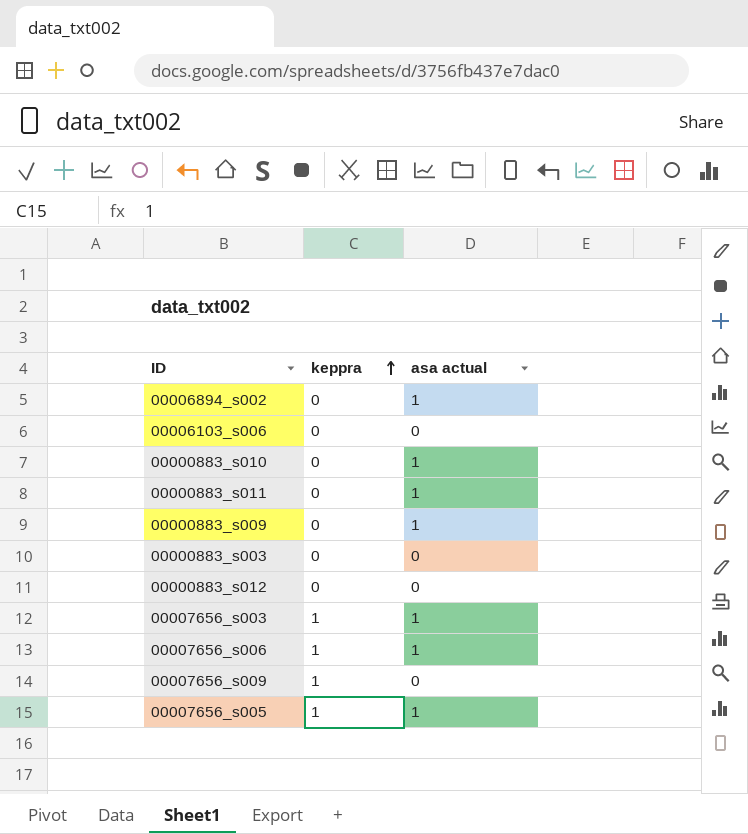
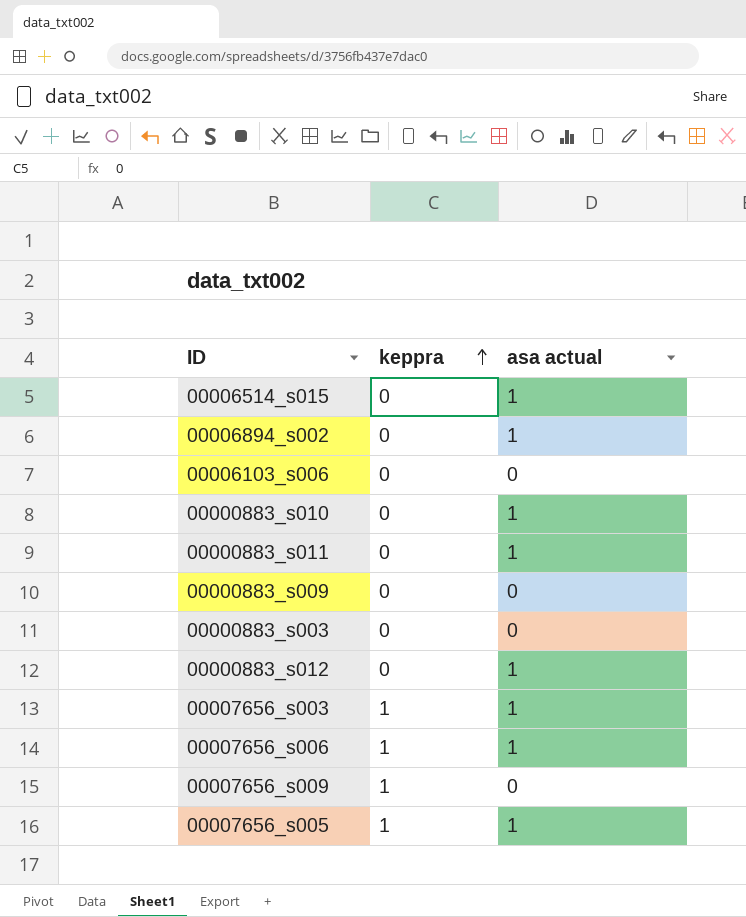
row 00006514_s015: none -> 0 | 1
00000883_s009 | asa actual: 1 -> 0
00000883_s012 | asa actual: 0 -> 1

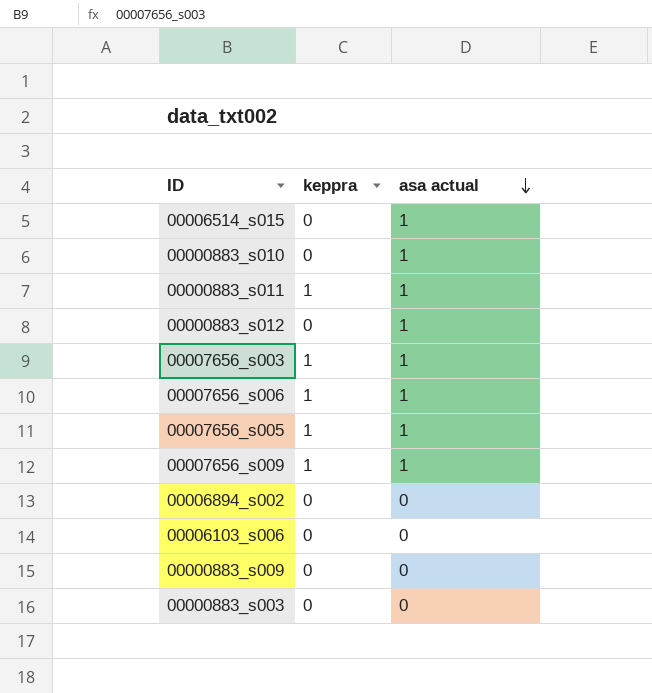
row order: keppra ascending -> asa actual descending
00000883_s011 | keppra: 0 -> 1
00007656_s009 | asa actual: 0 -> 1
00006894_s002 | asa actual: 1 -> 0

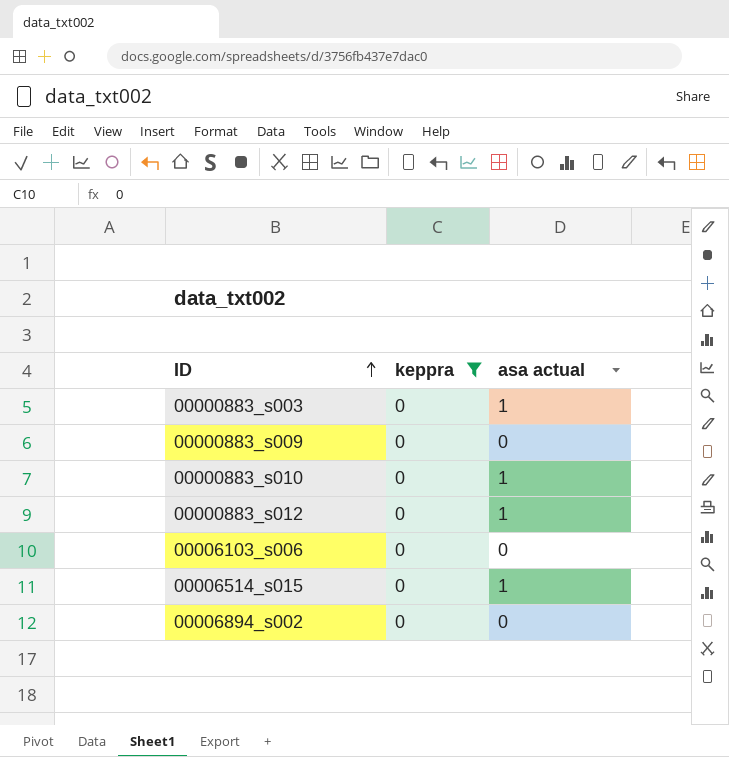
filter: none -> keppra = 0
row order: asa actual descending -> ID ascending
00000883_s003 | asa actual: 0 -> 1

